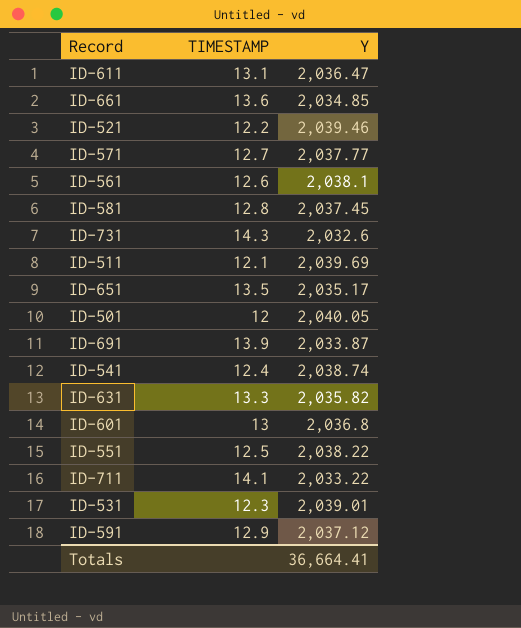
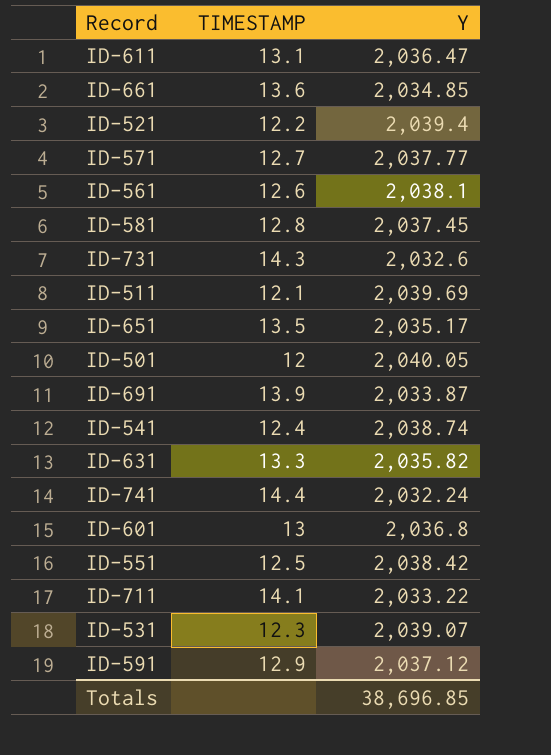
ID-521 | Y: 2,039.46 -> 2,039.4
row ID-741: none -> 14.4 | 2,032.24
ID-551 | Y: 2,038.22 -> 2,038.42
ID-531 | Y: 2,039.01 -> 2,039.07
Totals | Y: 36,664.41 -> 38,696.85

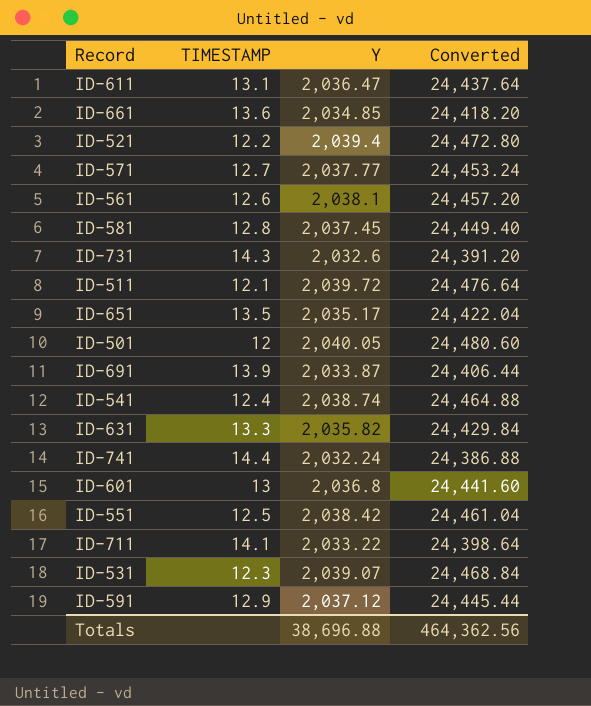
column Converted | formula: none -> [Y] * 12
ID-511 | Y: 2,039.69 -> 2,039.72
Totals | Y: 38,696.85 -> 38,696.88

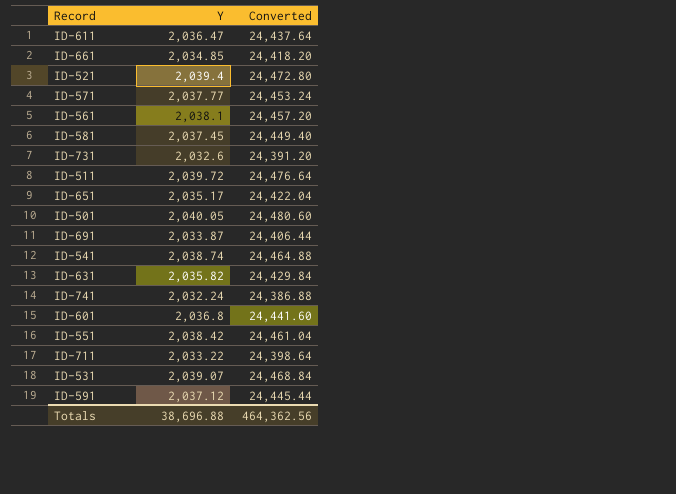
column TIMESTAMP | position: 2 -> none

